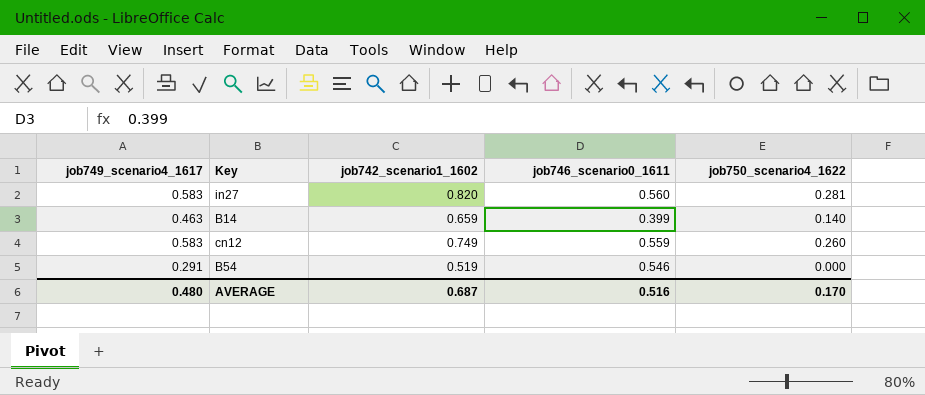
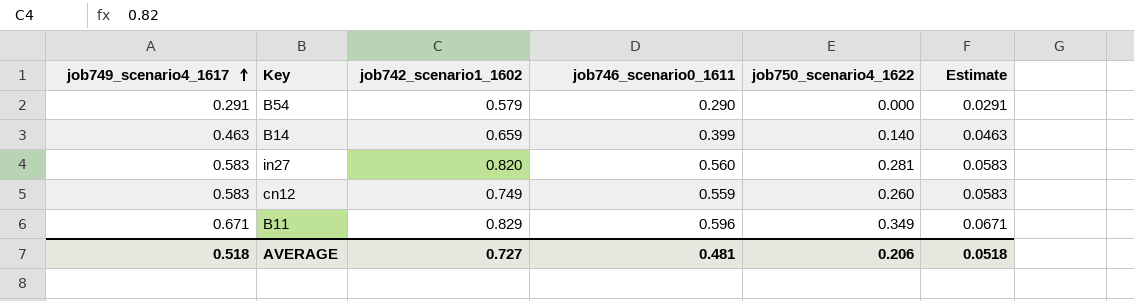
row order: none -> job749_scenario4_1617 ascending
column Estimate | formula: none -> [job749_scenario4_1617] * 0.1
B54 | job742_scenario1_1602: 0.519 -> 0.579
B54 | job746_scenario0_1611: 0.546 -> 0.290
row B11: none -> 0.671 | 0.829 | 0.596 | 0.349 | 0.0671
AVERAGE | job749_scenario4_1617: 0.480 -> 0.518
AVERAGE | job742_scenario1_1602: 0.687 -> 0.727
AVERAGE | job746_scenario0_1611: 0.516 -> 0.481
AVERAGE | job750_scenario4_1622: 0.170 -> 0.206

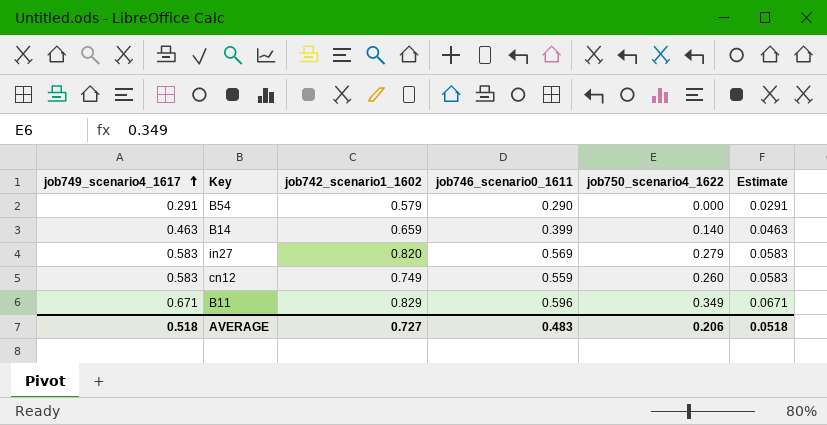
in27 | job746_scenario0_1611: 0.560 -> 0.569
in27 | job750_scenario4_1622: 0.281 -> 0.279
AVERAGE | job746_scenario0_1611: 0.481 -> 0.483

